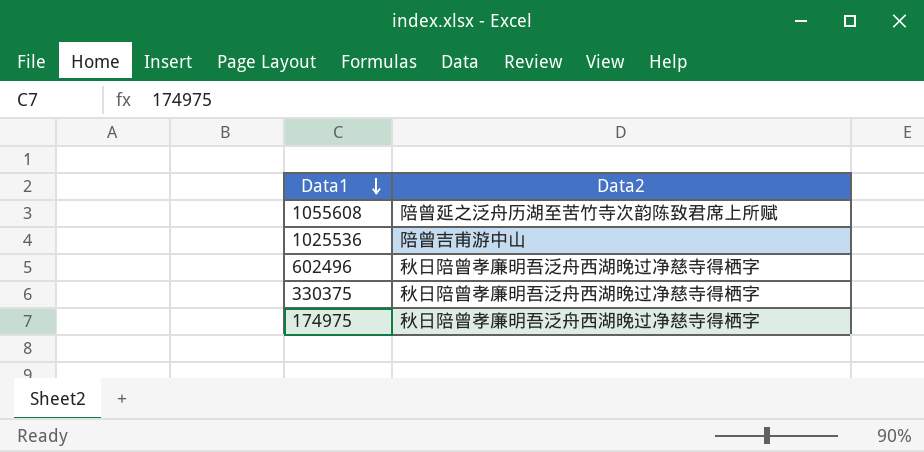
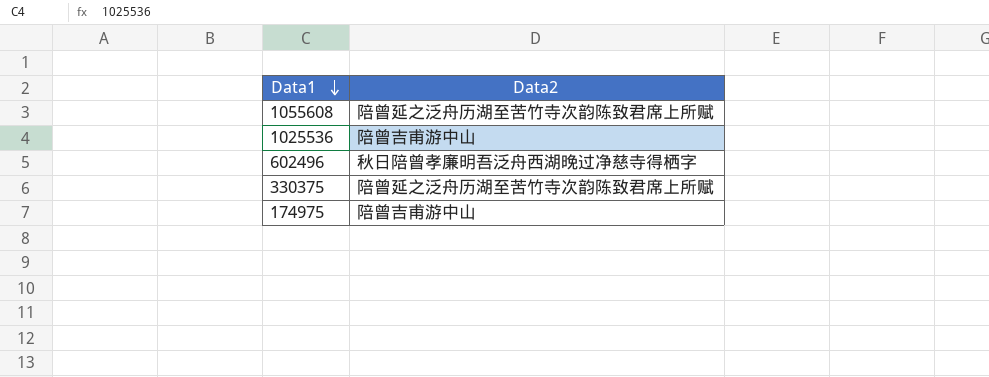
330375 | Data2: 秋日陪曾孝廉明吾泛舟西湖晚过净慈寺得栖字 -> 陪曾延之泛舟历湖至苦竹寺次韵陈致君席上所赋
174975 | Data2: 秋日陪曾孝廉明吾泛舟西湖晚过净慈寺得栖字 -> 陪曾吉甫游中山

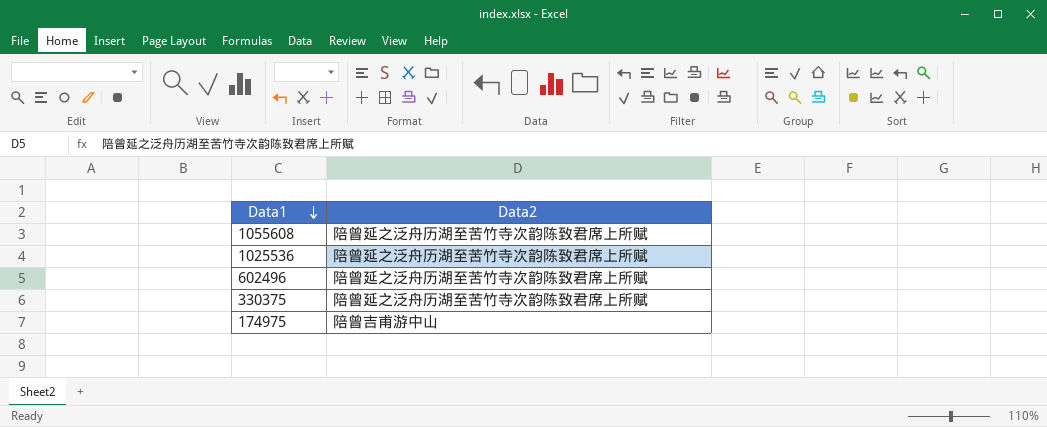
1025536 | Data2: 陪曾吉甫游中山 -> 陪曾延之泛舟历湖至苦竹寺次韵陈致君席上所赋
602496 | Data2: 秋日陪曾孝廉明吾泛舟西湖晚过净慈寺得栖字 -> 陪曾延之泛舟历湖至苦竹寺次韵陈致君席上所赋

